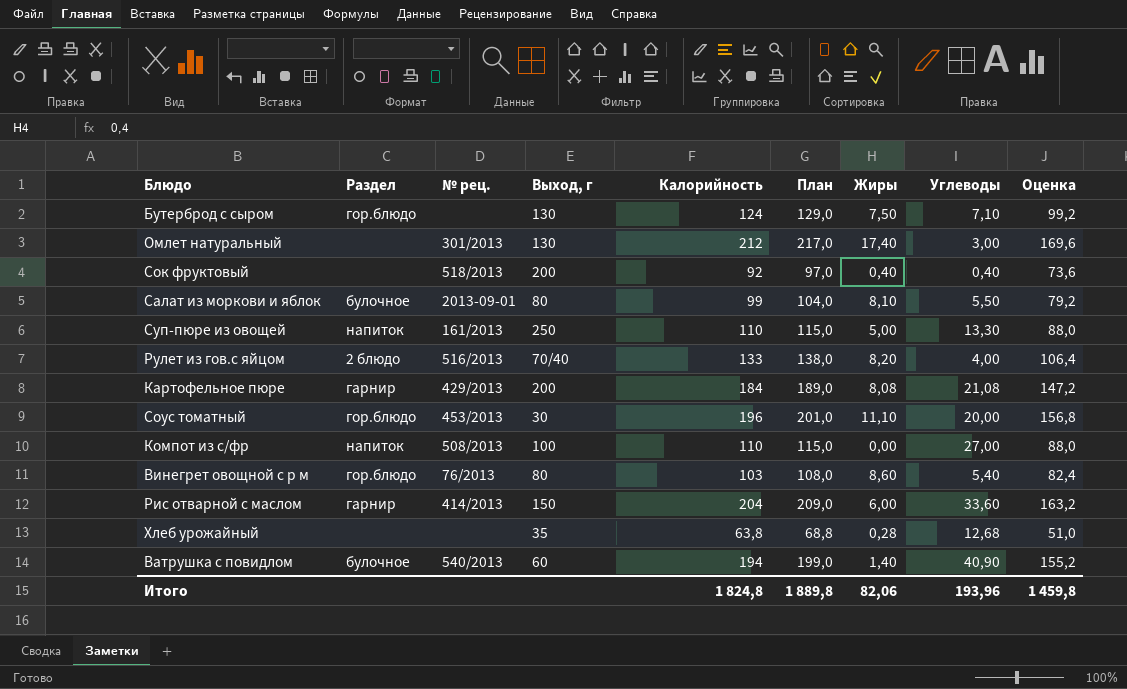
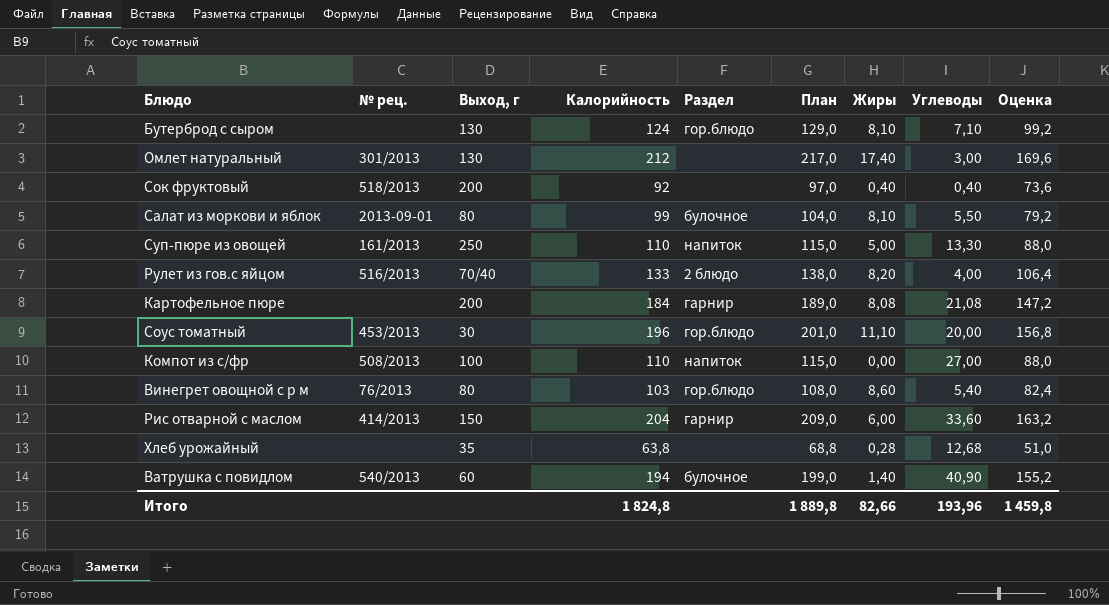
column Раздел | position: 2 -> 5
Бутерброд с сыром | Жиры: 7,50 -> 8,10
Картофельное пюре | № рец.: 429/2013 -> none
Итого | Жиры: 82,06 -> 82,66

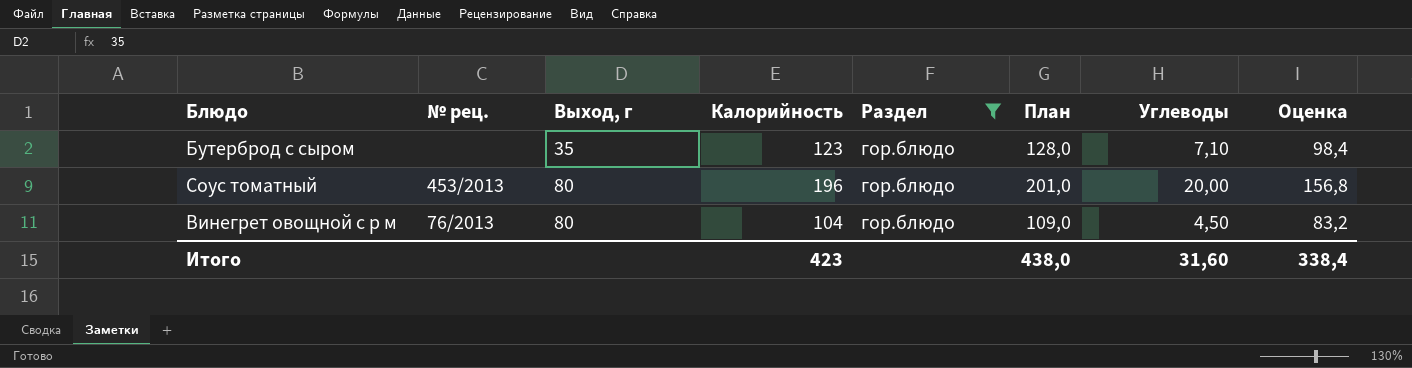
filter: none -> Раздел = гор.блюдо
column Жиры | position: 7 -> none
Бутерброд с сыром | Выход, г: 130 -> 35
Бутерброд с сыром | Калорийность: 124 -> 123
Бутерброд с сыром | План: 129,0 -> 128,0
Бутерброд с сыром | Оценка: 99,2 -> 98,4
Соус томатный | Выход, г: 30 -> 80
Винегрет овощной с р м | Калорийность: 103 -> 104
Винегрет овощной с р м | План: 108,0 -> 109,0
Винегрет овощной с р м | Углеводы: 5,40 -> 4,50
Винегрет овощной с р м | Оценка: 82,4 -> 83,2
Итого | Калорийность: 1 824,8 -> 423
Итого | План: 1 889,8 -> 438,0
Итого | Углеводы: 193,96 -> 31,60
Итого | Оценка: 1 459,8 -> 338,4

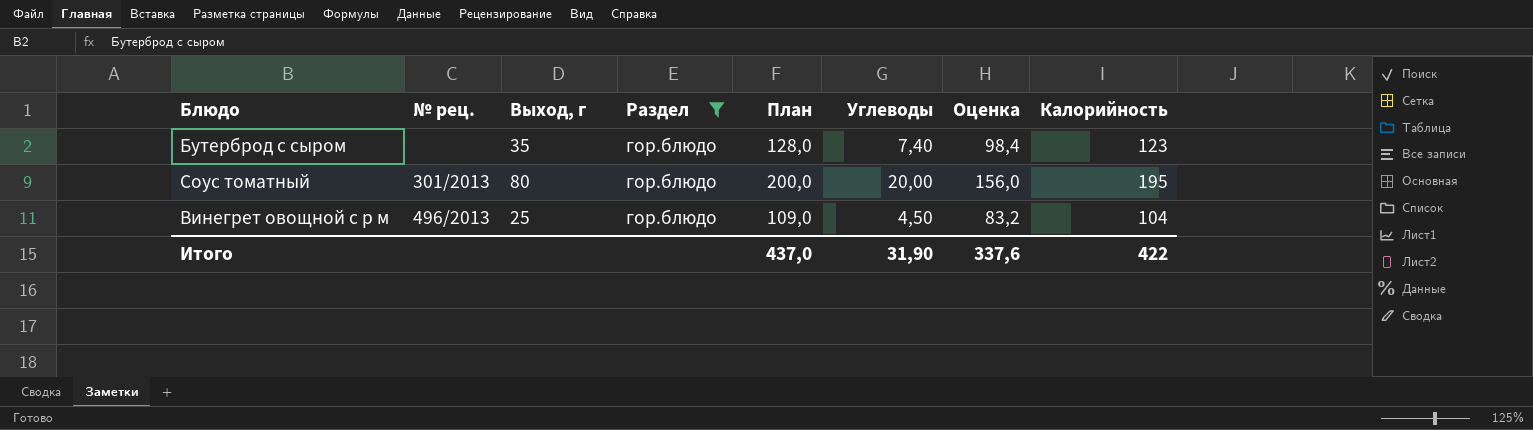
column Калорийность | position: 4 -> 8
Бутерброд с сыром | Углеводы: 7,10 -> 7,40
Соус томатный | № рец.: 453/2013 -> 301/2013
Соус томатный | План: 201,0 -> 200,0
Соус томатный | Оценка: 156,8 -> 156,0
Соус томатный | Калорийность: 196 -> 195
Винегрет овощной с р м | № рец.: 76/2013 -> 496/2013
Винегрет овощной с р м | Выход, г: 80 -> 25
Итого | План: 438,0 -> 437,0
Итого | Углеводы: 31,60 -> 31,90
Итого | Оценка: 338,4 -> 337,6
Итого | Калорийность: 423 -> 422

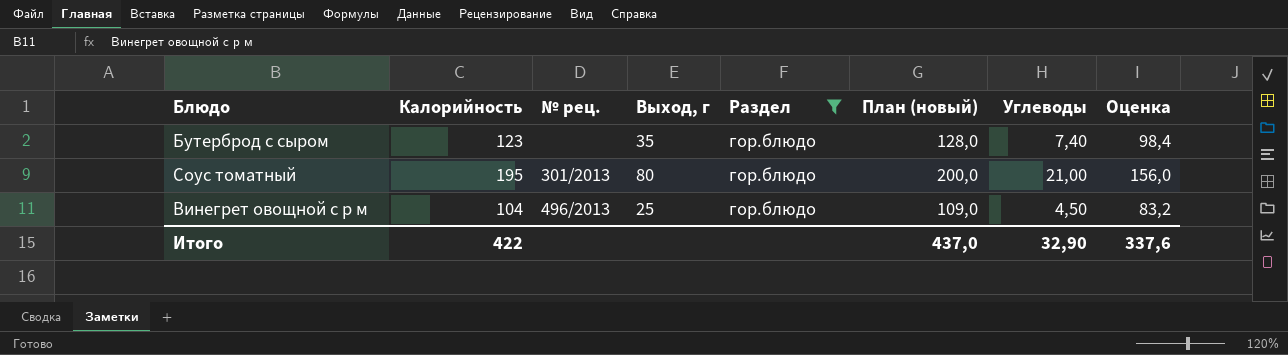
column Калорийность | position: 8 -> 2
column name: План -> План (новый)
Соус томатный | Углеводы: 20,00 -> 21,00
Итого | Углеводы: 31,90 -> 32,90

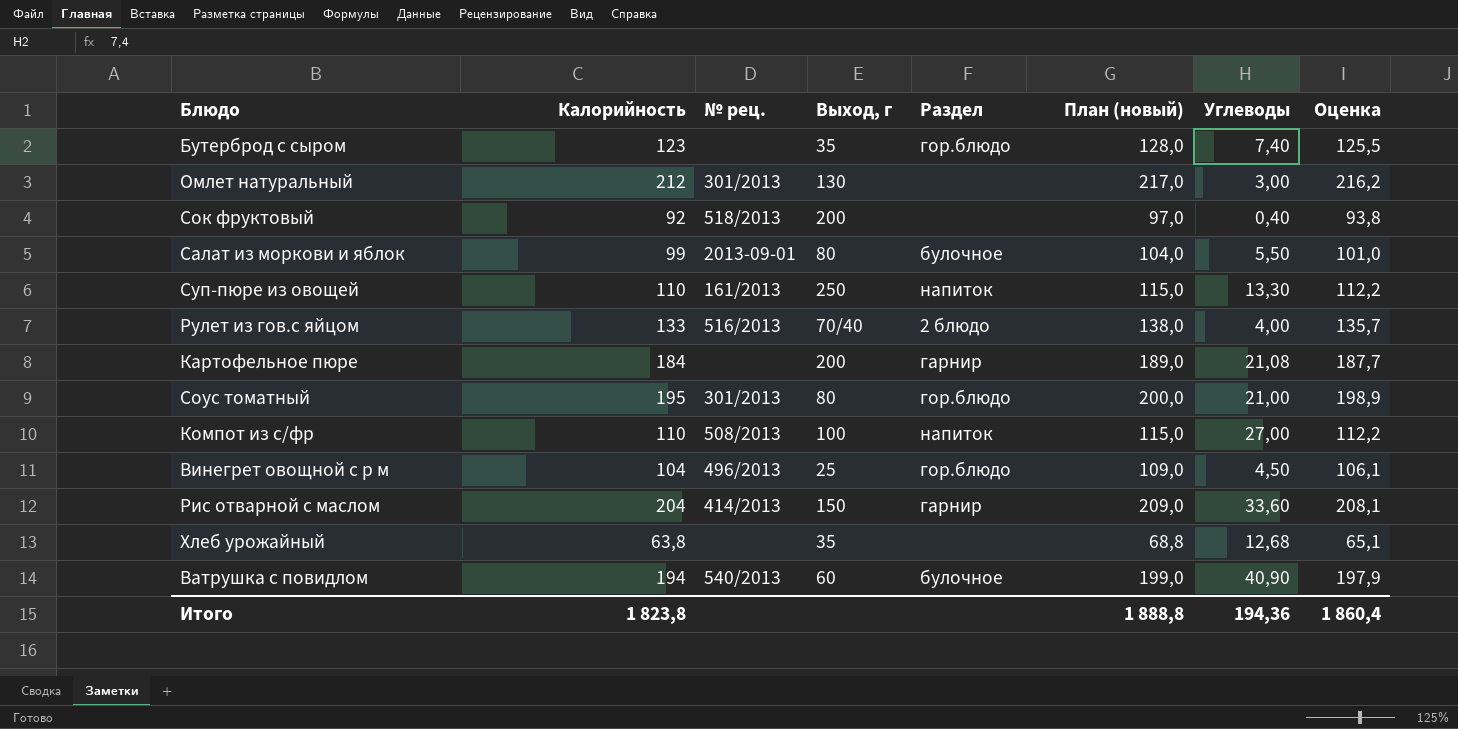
filter: Раздел = гор.блюдо -> none
column Оценка | formula: [Калорийность] * 0,8 -> [Калорийность] * 1,02
Итого | Калорийность: 422 -> 1 823,8
Итого | План (новый): 437,0 -> 1 888,8
Итого | Углеводы: 32,90 -> 194,36
Итого | Оценка: 337,6 -> 1 860,4

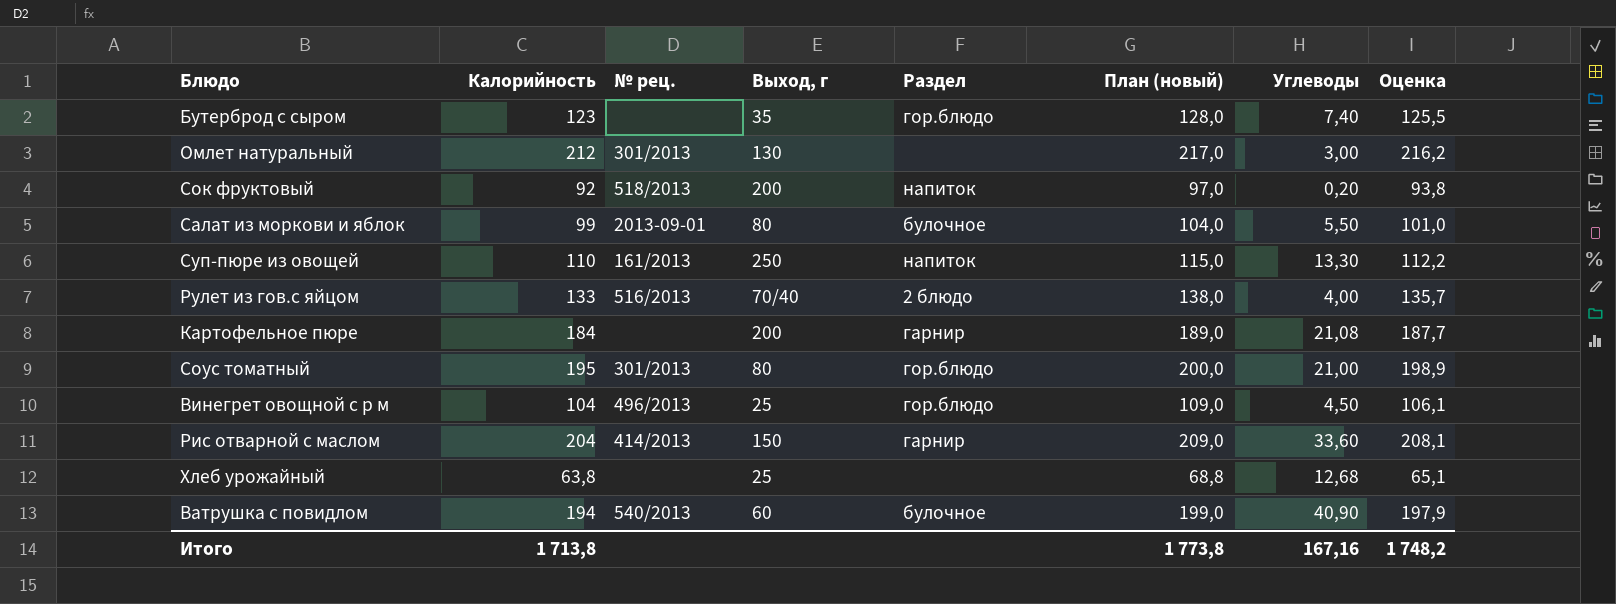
row Компот из с/фр: 110 | 508/2013 | 100 | напиток | 115,0 | 27,00 | 112,2 -> none
Сок фруктовый | Раздел: none -> напиток
Сок фруктовый | Углеводы: 0,40 -> 0,20
Хлеб урожайный | Выход, г: 35 -> 25
Итого | Калорийность: 1 823,8 -> 1 713,8
Итого | План (новый): 1 888,8 -> 1 773,8
Итого | Углеводы: 194,36 -> 167,16
Итого | Оценка: 1 860,4 -> 1 748,2

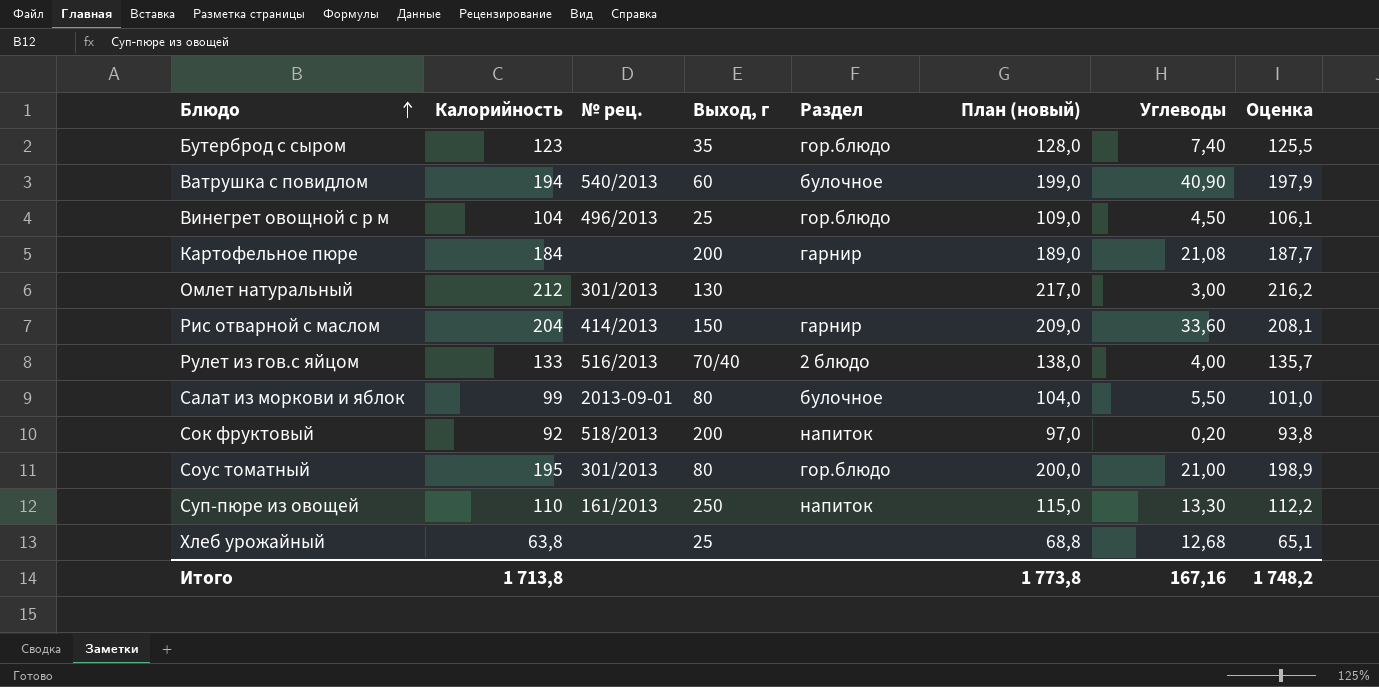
row order: none -> Блюдо ascending

